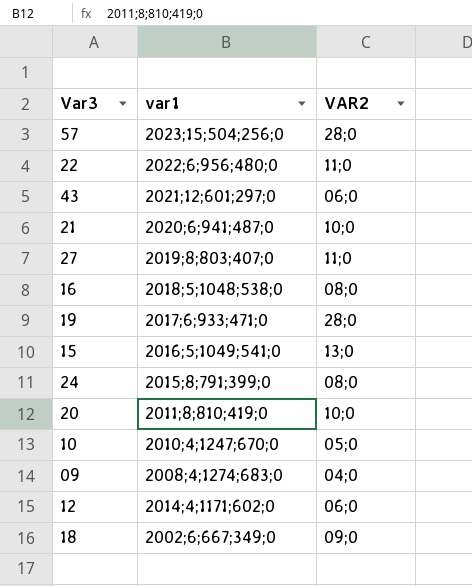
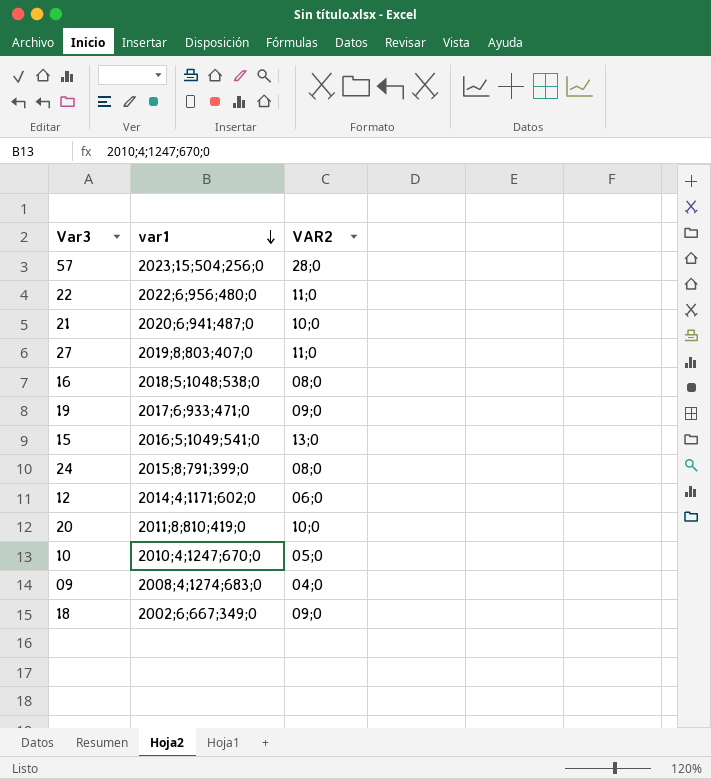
row order: none -> var1 descending
row 43: 2021;12;601;297;0 | 06;0 -> none
19 | VAR2: 28;0 -> 09;0

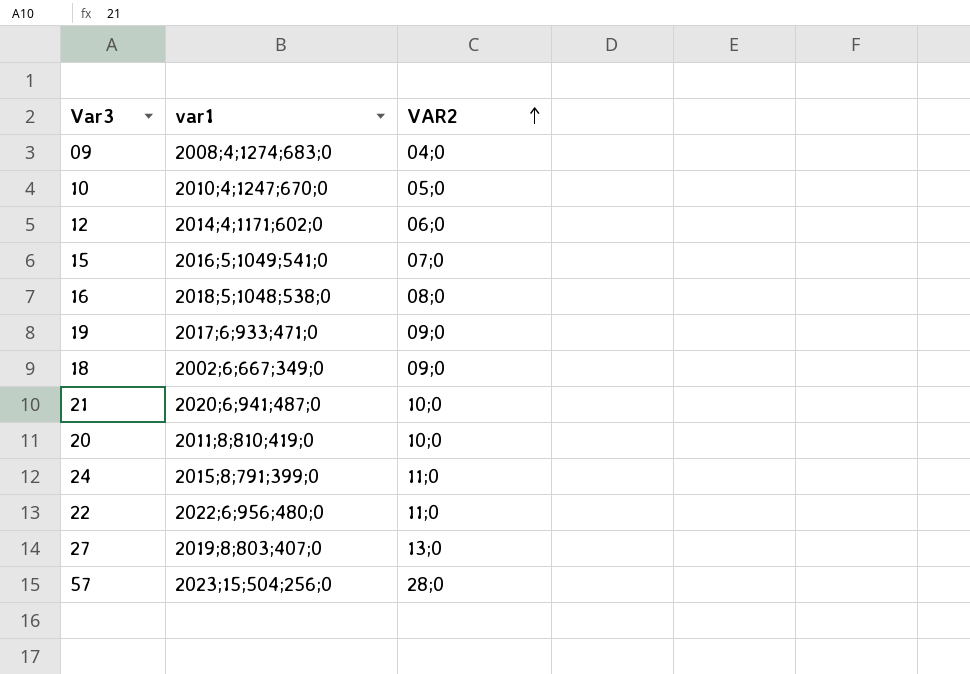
row order: var1 descending -> VAR2 ascending
15 | VAR2: 13;0 -> 07;0
24 | VAR2: 08;0 -> 11;0
27 | VAR2: 11;0 -> 13;0

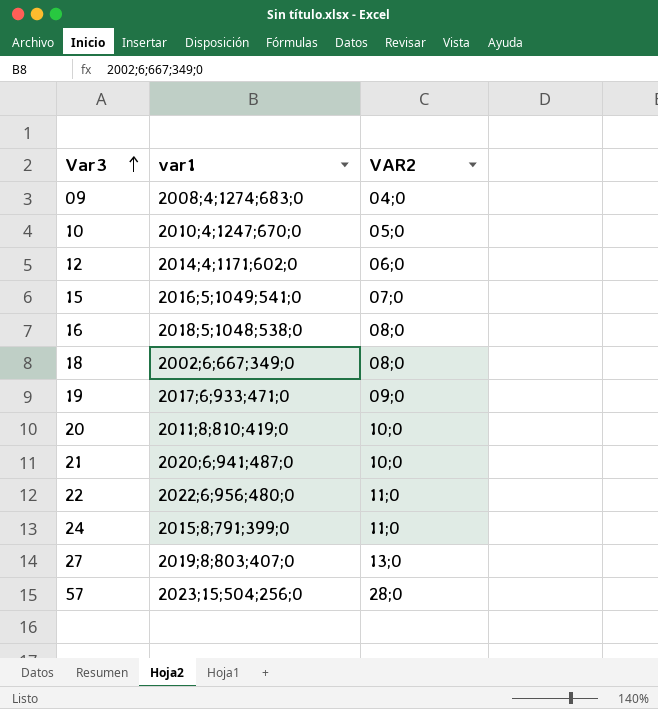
row order: VAR2 ascending -> Var3 ascending
18 | VAR2: 09;0 -> 08;0

